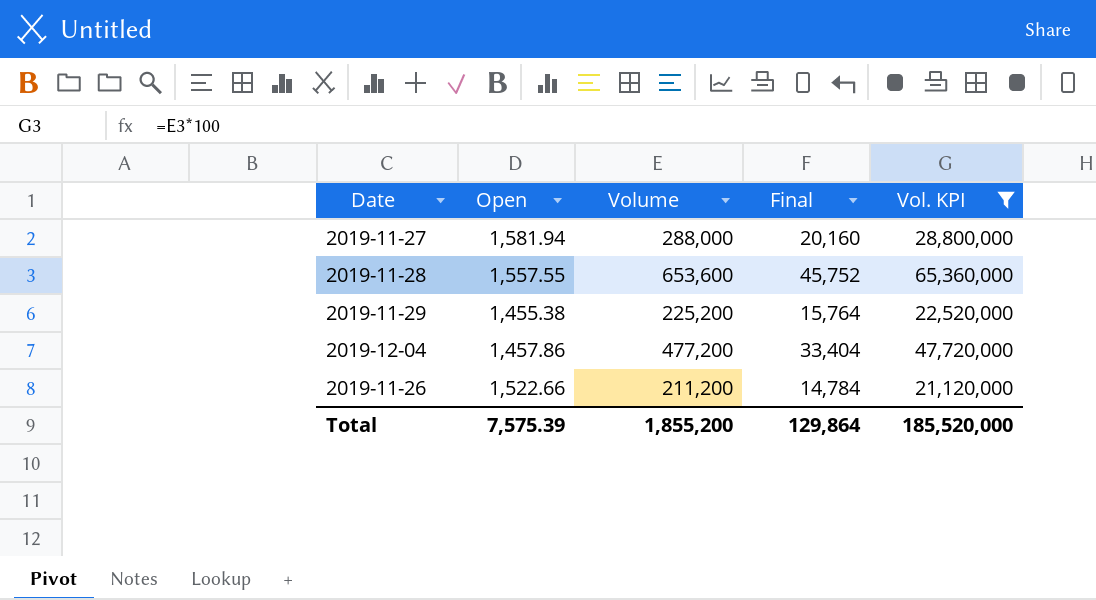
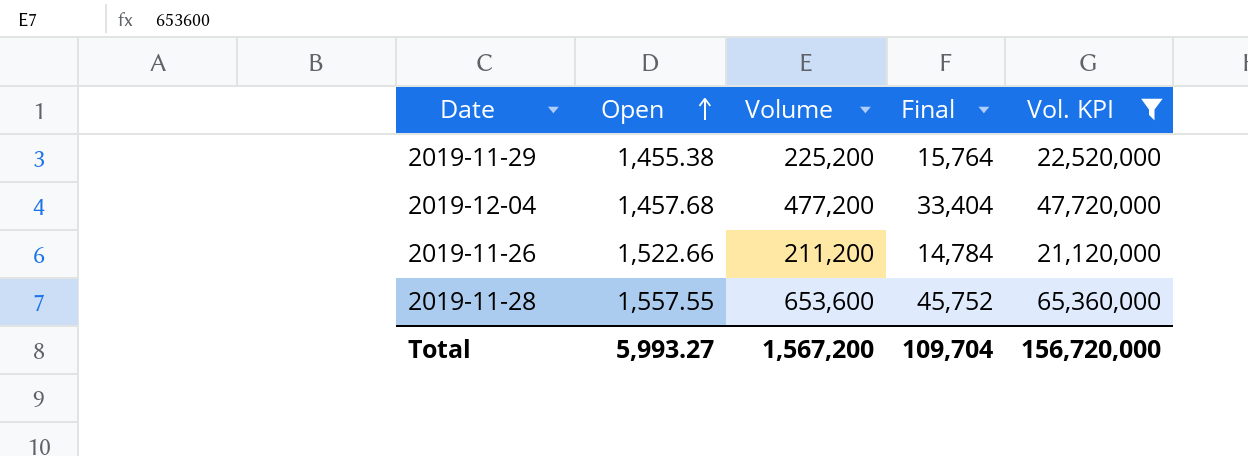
row order: none -> Open ascending
row 2019-11-27: 1,581.94 | 288,000 | 20,160 | 28,800,000 -> none
2019-12-04 | Open: 1,457.86 -> 1,457.68
Total | Open: 7,575.39 -> 5,993.27
Total | Volume: 1,855,200 -> 1,567,200
Total | Final: 129,864 -> 109,704
Total | Vol. KPI: 185,520,000 -> 156,720,000

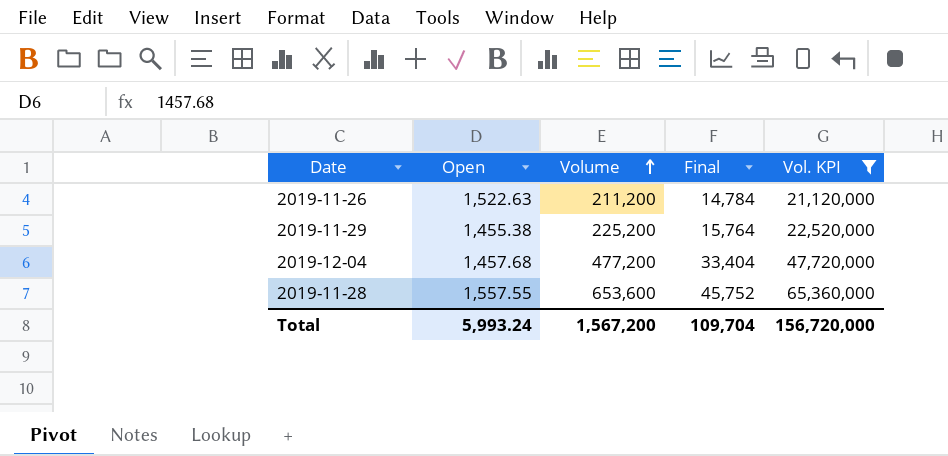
row order: Open ascending -> Volume ascending
2019-11-26 | Open: 1,522.66 -> 1,522.63
Total | Open: 5,993.27 -> 5,993.24

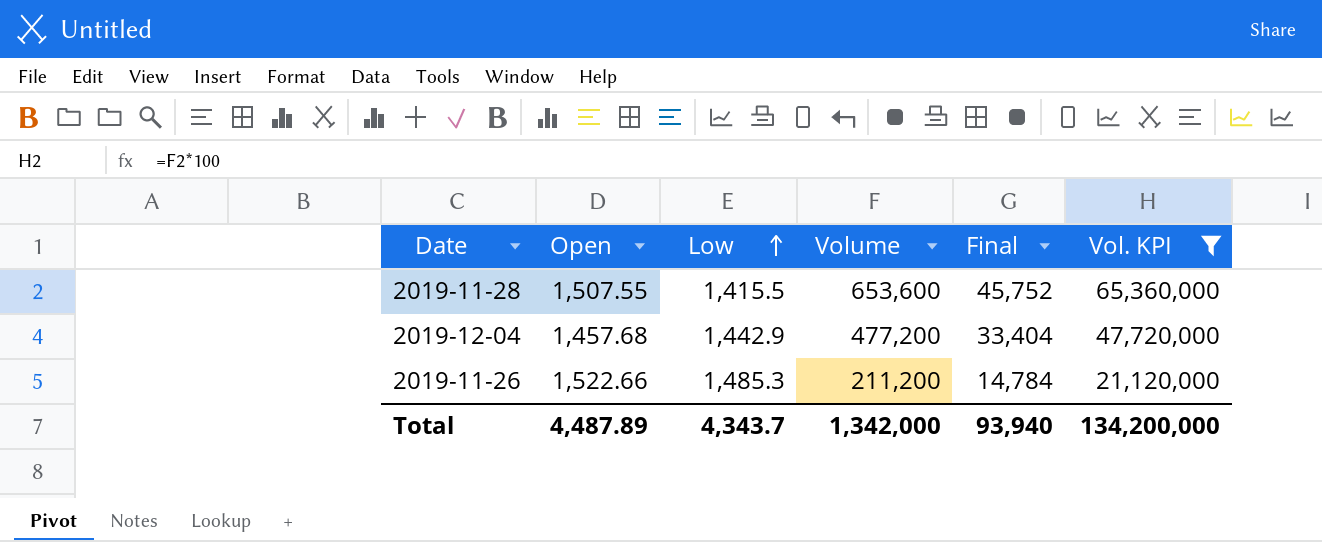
row order: Volume ascending -> Low ascending
column Low | position: none -> 3
row 2019-11-29: 1,455.38 | 225,200 | 15,764 | 22,520,000 -> none
2019-11-28 | Open: 1,557.55 -> 1,507.55
2019-11-26 | Open: 1,522.63 -> 1,522.66
Total | Open: 5,993.24 -> 4,487.89
Total | Volume: 1,567,200 -> 1,342,000
Total | Final: 109,704 -> 93,940
Total | Vol. KPI: 156,720,000 -> 134,200,000

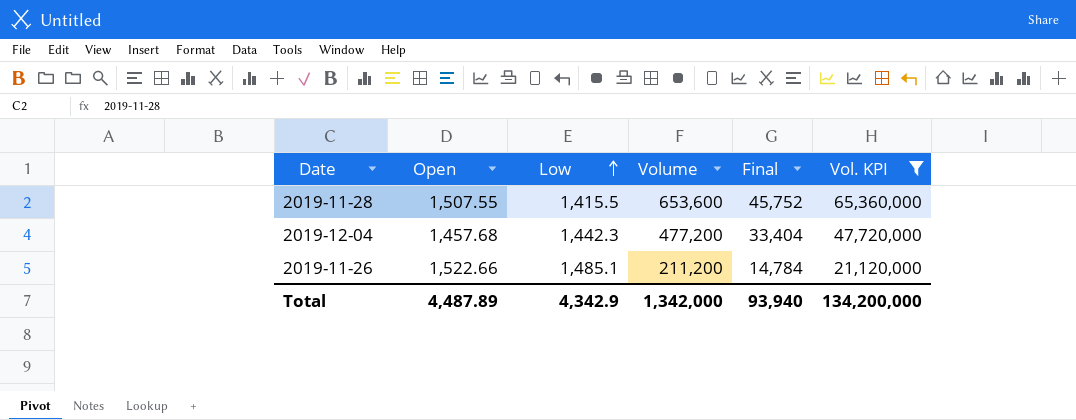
2019-12-04 | Low: 1,442.9 -> 1,442.3
2019-11-26 | Low: 1,485.3 -> 1,485.1
Total | Low: 4,343.7 -> 4,342.9

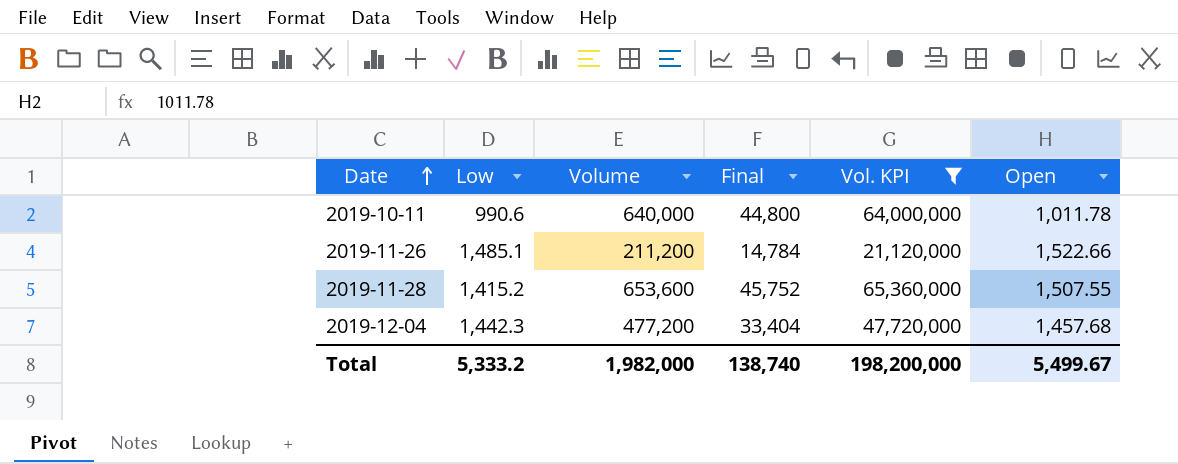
row order: Low ascending -> Date ascending
column Open | position: 2 -> 6
row 2019-10-11: none -> 990.6 | 640,000 | 44,800 | 64,000,000 | 1,011.78
2019-11-28 | Low: 1,415.5 -> 1,415.2
Total | Low: 4,342.9 -> 5,333.2
Total | Volume: 1,342,000 -> 1,982,000
Total | Final: 93,940 -> 138,740
Total | Vol. KPI: 134,200,000 -> 198,200,000
Total | Open: 4,487.89 -> 5,499.67

